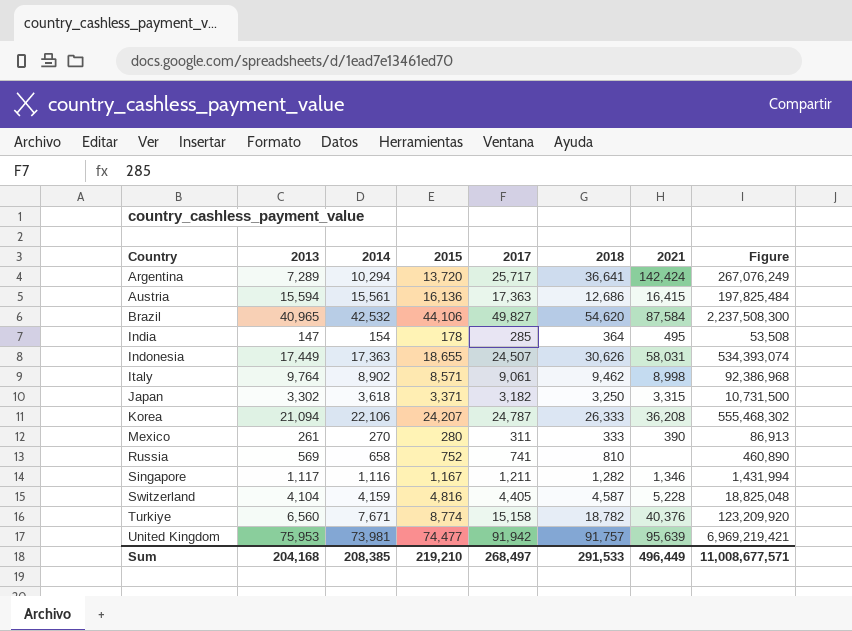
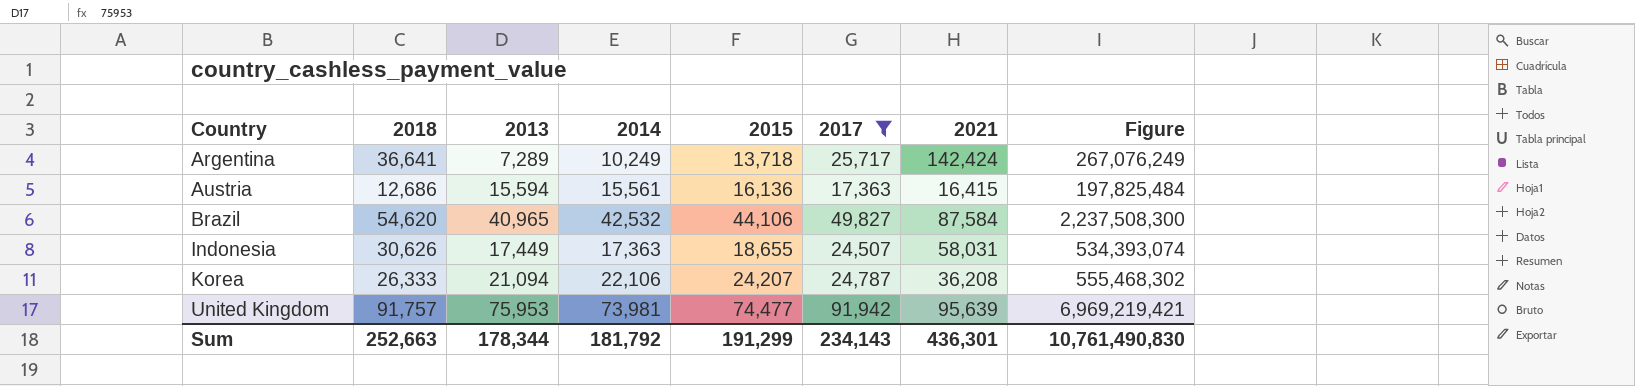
filter: none -> 2017 >= 17,363
column 2018 | position: 6 -> 2
Argentina | 2014: 10,294 -> 10,249
Argentina | 2015: 13,720 -> 13,718
Sum | 2018: 291,533 -> 252,663
Sum | 2013: 204,168 -> 178,344
Sum | 2014: 208,385 -> 181,792
Sum | 2015: 219,210 -> 191,299
Sum | 2017: 268,497 -> 234,143
Sum | 2021: 496,449 -> 436,301
Sum | Figure: 11,008,677,571 -> 10,761,490,830

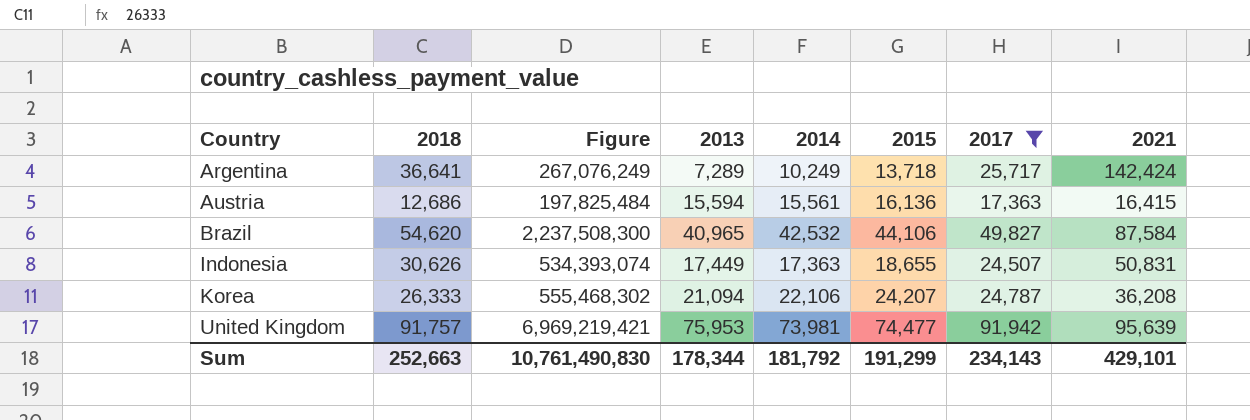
column Figure | position: 8 -> 3
Indonesia | 2021: 58,031 -> 50,831
Sum | 2021: 436,301 -> 429,101

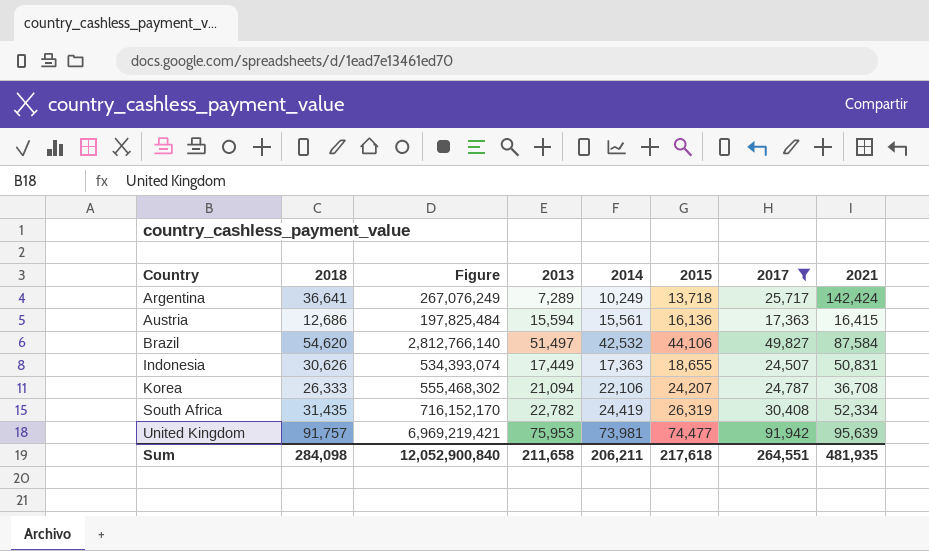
Brazil | Figure: 2,237,508,300 -> 2,812,766,140
Brazil | 2013: 40,965 -> 51,497
Korea | 2021: 36,208 -> 36,708
row South Africa: none -> 31,435 | 716,152,170 | 22,782 | 24,419 | 26,319 | 30,408 | 52,334
Sum | 2018: 252,663 -> 284,098
Sum | Figure: 10,761,490,830 -> 12,052,900,840
Sum | 2013: 178,344 -> 211,658
Sum | 2014: 181,792 -> 206,211
Sum | 2015: 191,299 -> 217,618
Sum | 2017: 234,143 -> 264,551
Sum | 2021: 429,101 -> 481,935

